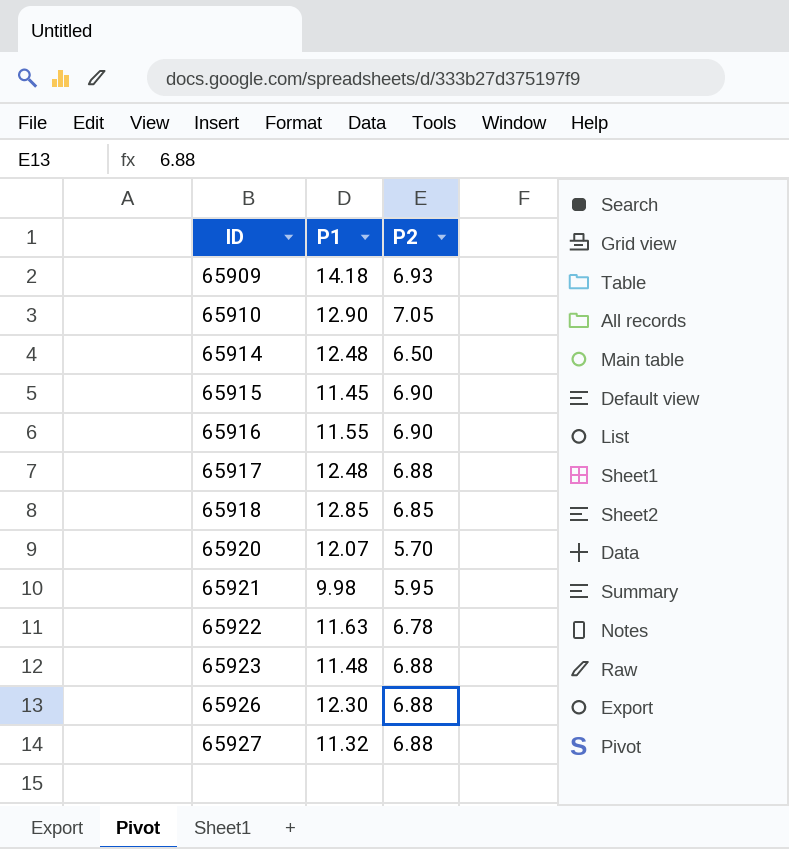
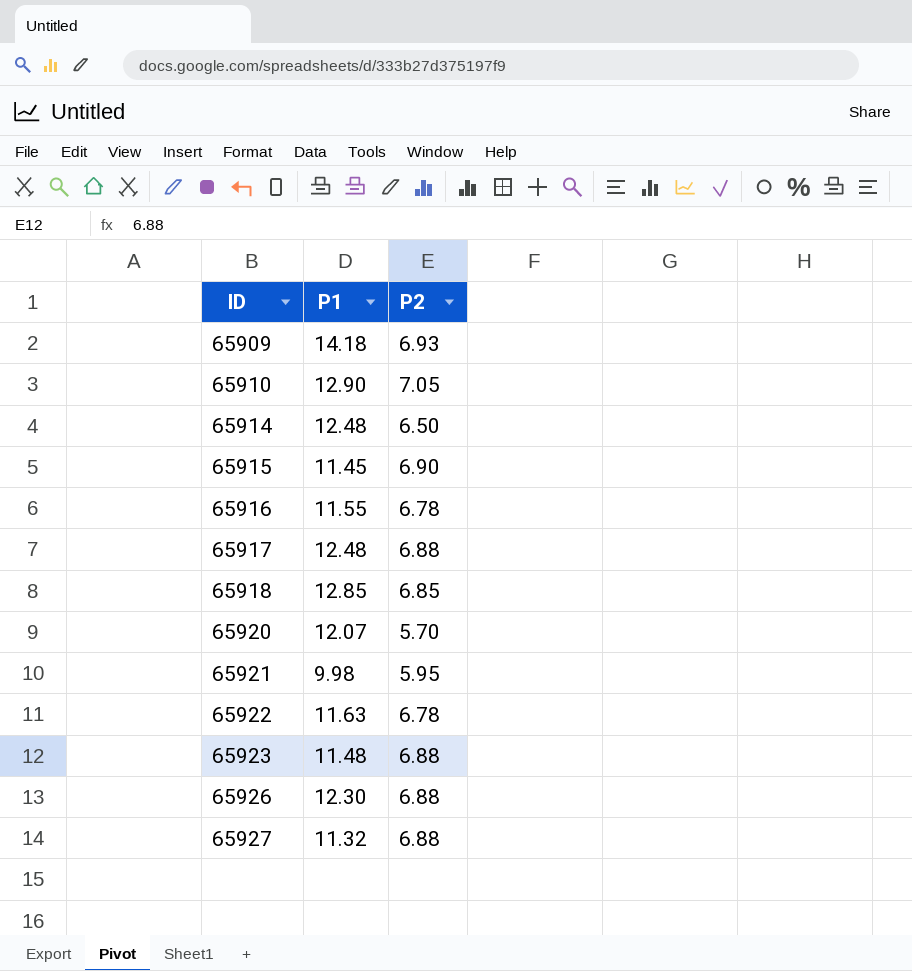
65916 | P2: 6.90 -> 6.78

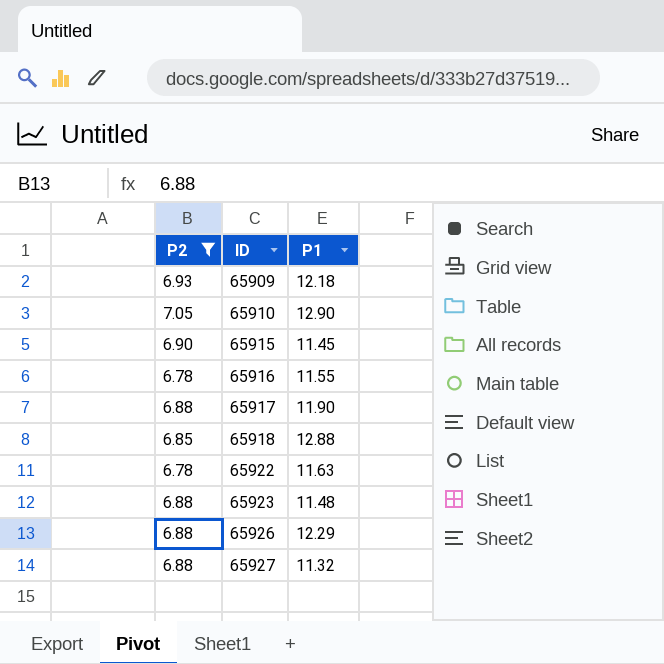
filter: none -> P2 >= 6.78
column P2 | position: 3 -> 1
65909 | P1: 14.18 -> 12.18
65917 | P1: 12.48 -> 11.90
65918 | P1: 12.85 -> 12.88
65926 | P1: 12.30 -> 12.29

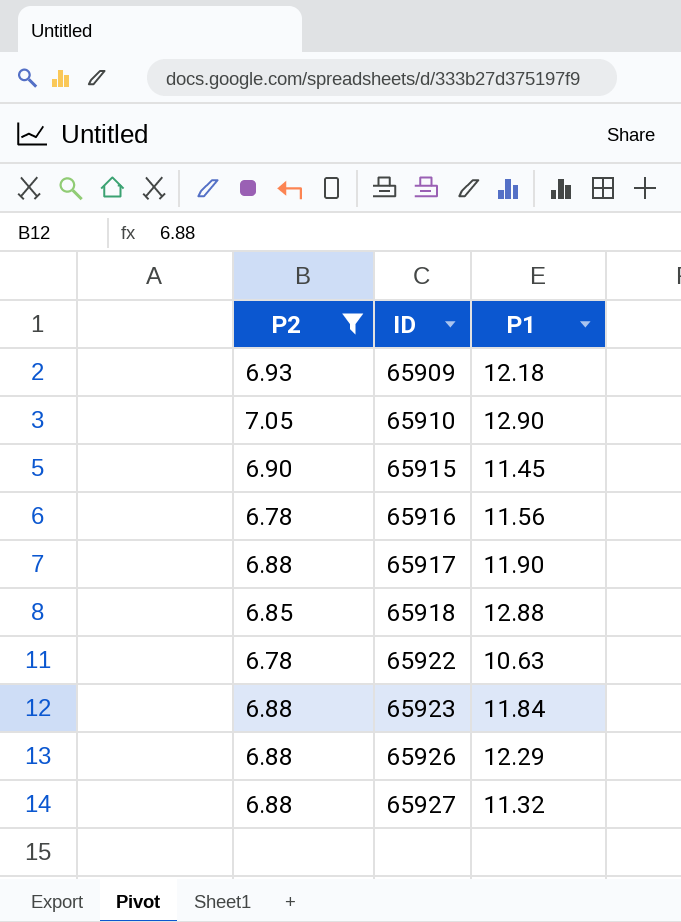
65916 | P1: 11.55 -> 11.56
65922 | P1: 11.63 -> 10.63
65923 | P1: 11.48 -> 11.84

